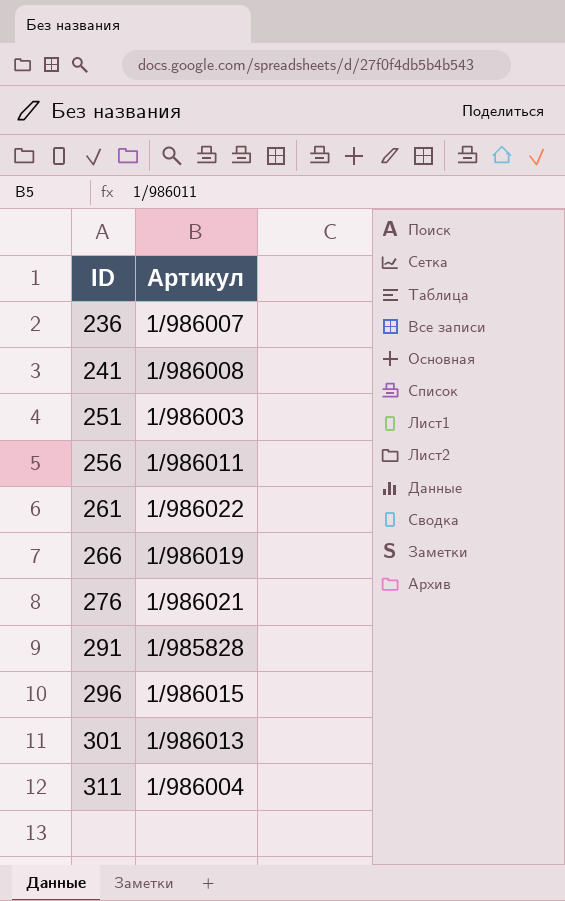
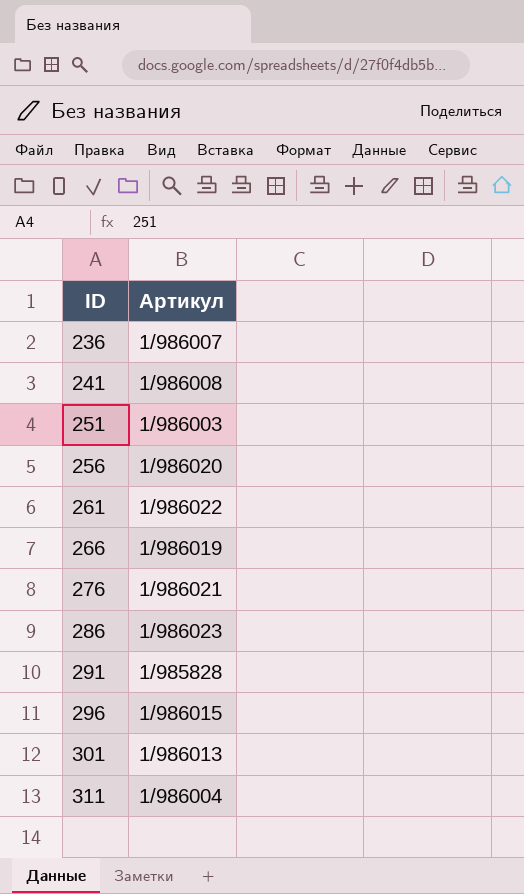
256 | Артикул: 1/986011 -> 1/986020
row 286: none -> 1/986023

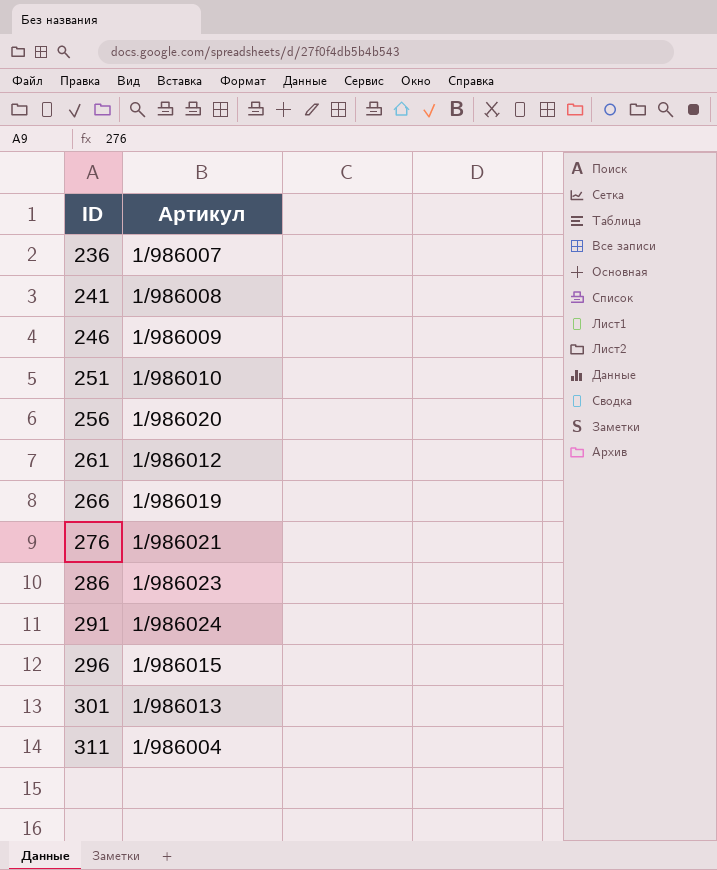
row 246: none -> 1/986009
251 | Артикул: 1/986003 -> 1/986010
261 | Артикул: 1/986022 -> 1/986012
291 | Артикул: 1/985828 -> 1/986024

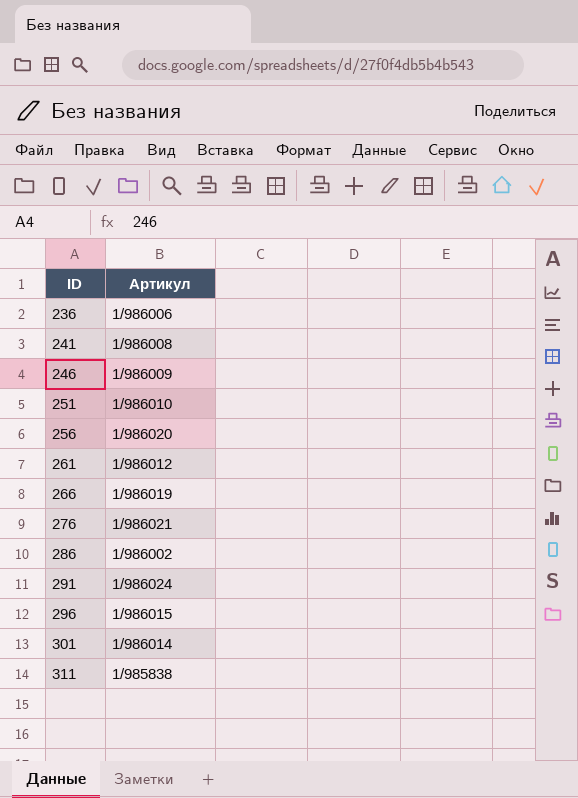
236 | Артикул: 1/986007 -> 1/986006
286 | Артикул: 1/986023 -> 1/986002
301 | Артикул: 1/986013 -> 1/986014
311 | Артикул: 1/986004 -> 1/985838

